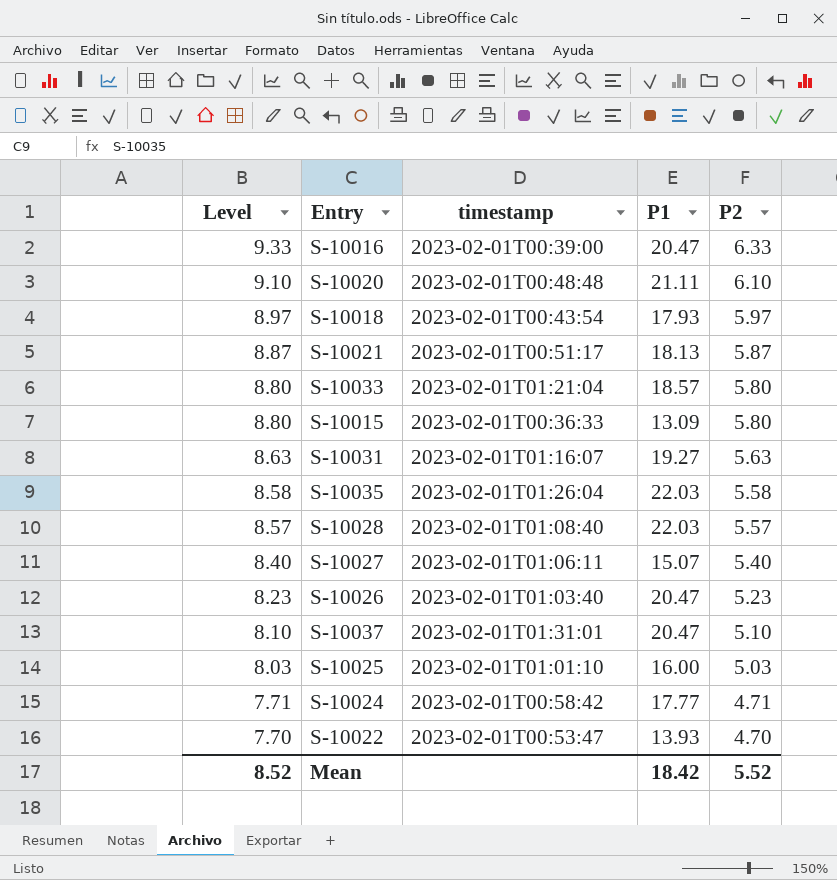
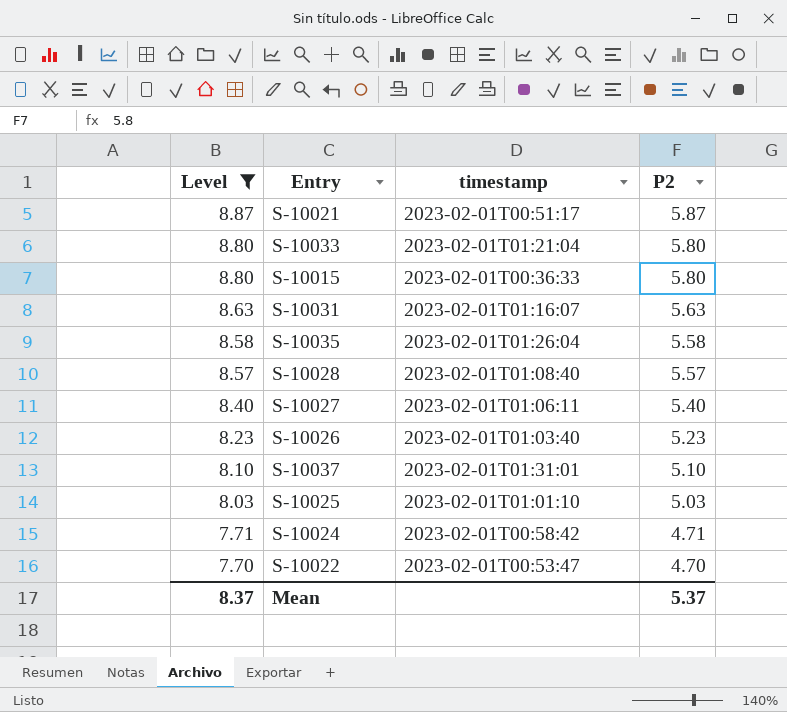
filter: none -> Level <= 8.87
column P1 | position: 4 -> none
Mean | Level: 8.52 -> 8.37
Mean | P2: 5.52 -> 5.37

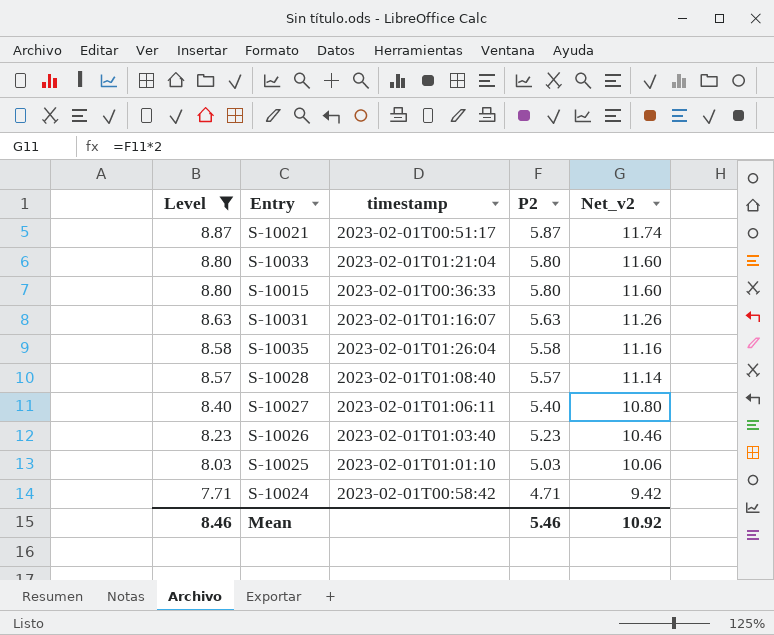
column Net_v2 | formula: none -> [P2] * 2
row S-10037: 8.10 | 2023-02-01T01:31:01 | 5.10 -> none
row S-10022: 7.70 | 2023-02-01T00:53:47 | 4.70 -> none
Mean | Level: 8.37 -> 8.46
Mean | P2: 5.37 -> 5.46

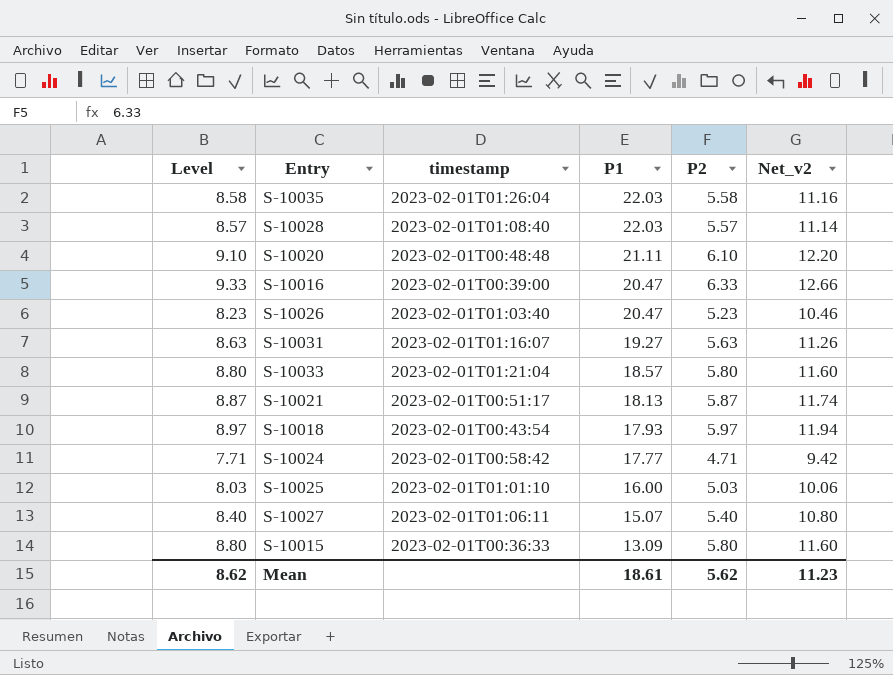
filter: Level <= 8.87 -> none
row order: Level descending -> P1 descending
column P1 | position: none -> 4
Mean | Level: 8.46 -> 8.62
Mean | P2: 5.46 -> 5.62
Mean | Net_v2: 10.92 -> 11.23

